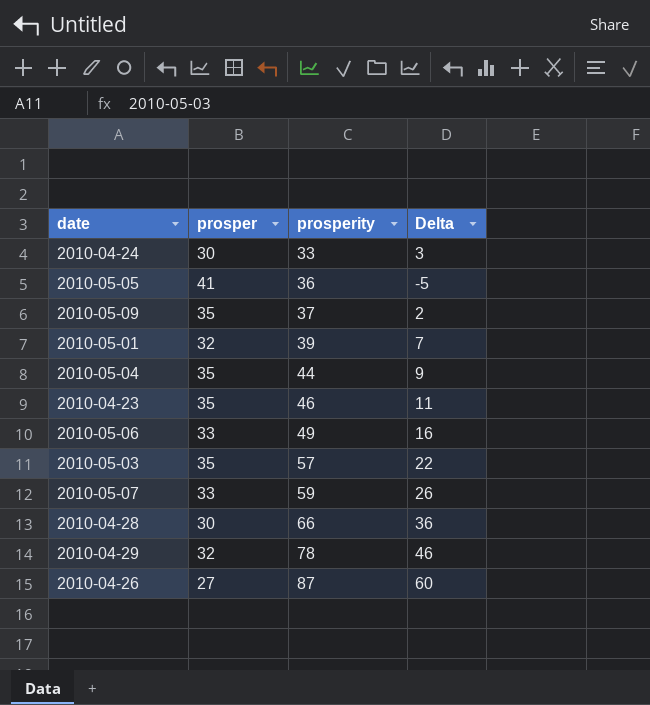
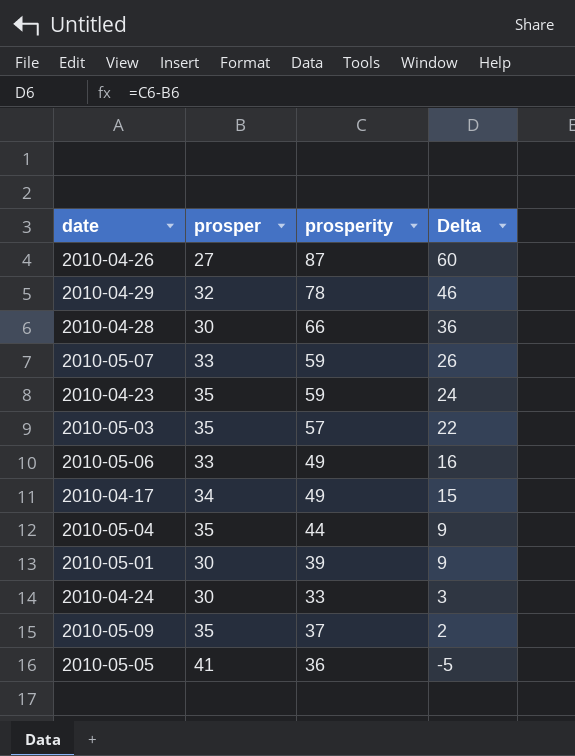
row order: prosperity ascending -> Delta descending
2010-04-23 | prosperity: 46 -> 59
2010-04-23 | Delta: 11 -> 24
row 2010-04-17: none -> 34 | 49 | 15
2010-05-01 | prosper: 32 -> 30
2010-05-01 | Delta: 7 -> 9

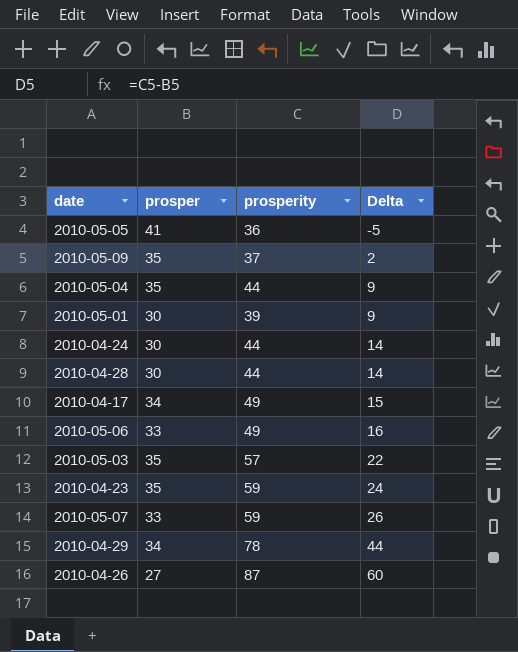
row order: Delta descending -> Delta ascending
2010-04-24 | prosperity: 33 -> 44
2010-04-24 | Delta: 3 -> 14
2010-04-28 | prosperity: 66 -> 44
2010-04-28 | Delta: 36 -> 14
2010-04-29 | prosper: 32 -> 34
2010-04-29 | Delta: 46 -> 44

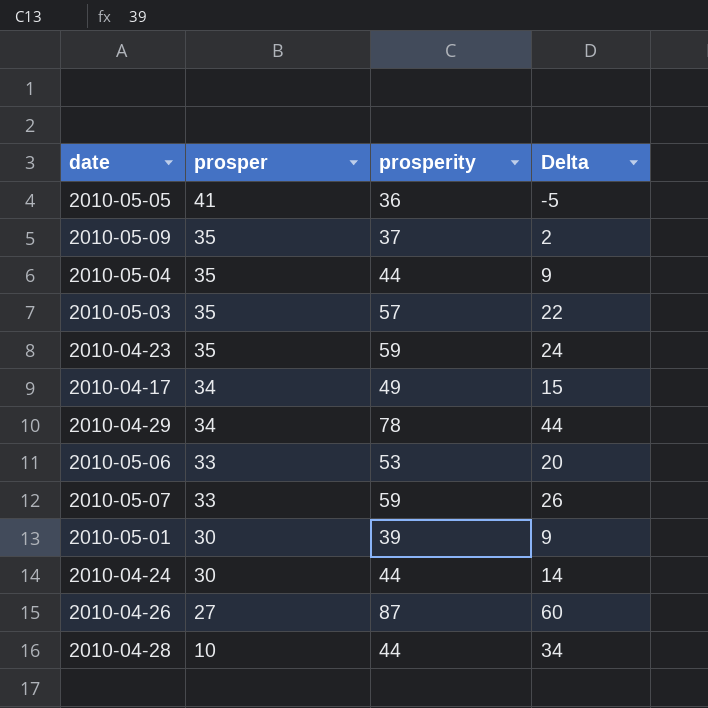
row order: Delta ascending -> prosper descending
2010-05-06 | prosperity: 49 -> 53
2010-05-06 | Delta: 16 -> 20
2010-04-28 | prosper: 30 -> 10
2010-04-28 | Delta: 14 -> 34

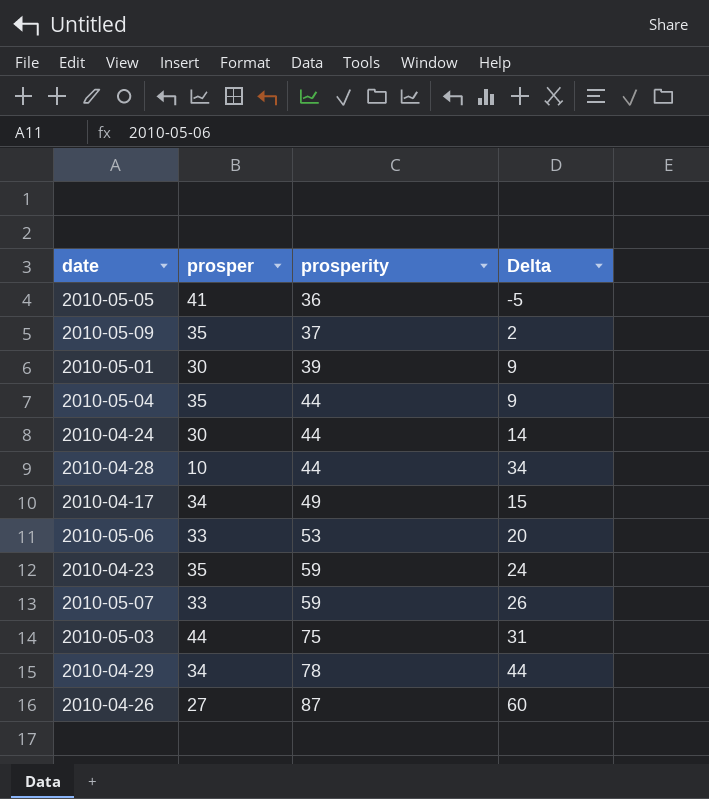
row order: prosper descending -> prosperity ascending
2010-05-03 | prosper: 35 -> 44
2010-05-03 | prosperity: 57 -> 75
2010-05-03 | Delta: 22 -> 31

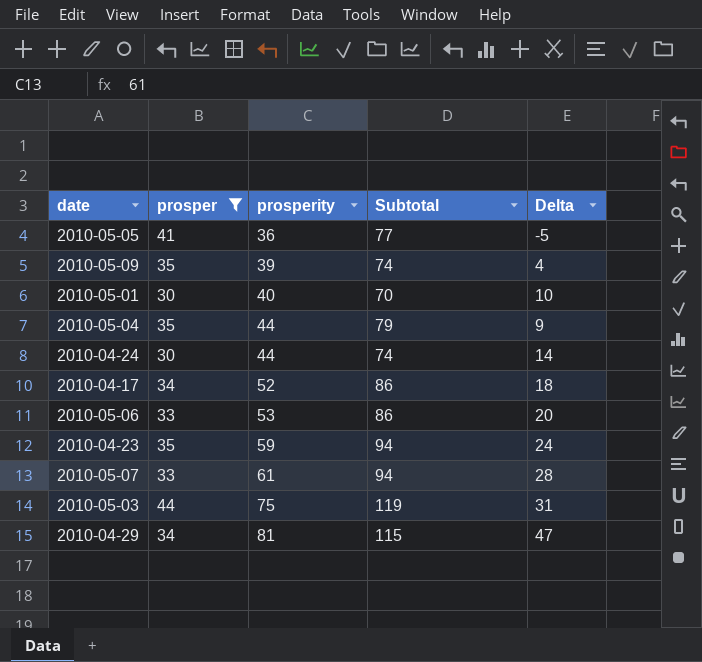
filter: none -> prosper >= 30
column Subtotal | formula: none -> [prosper] + [prosperity]
2010-05-09 | prosperity: 37 -> 39
2010-05-09 | Delta: 2 -> 4
2010-05-01 | prosperity: 39 -> 40
2010-05-01 | Delta: 9 -> 10
2010-04-17 | prosperity: 49 -> 52
2010-04-17 | Delta: 15 -> 18
2010-05-07 | prosperity: 59 -> 61
2010-05-07 | Delta: 26 -> 28
2010-04-29 | prosperity: 78 -> 81
2010-04-29 | Delta: 44 -> 47

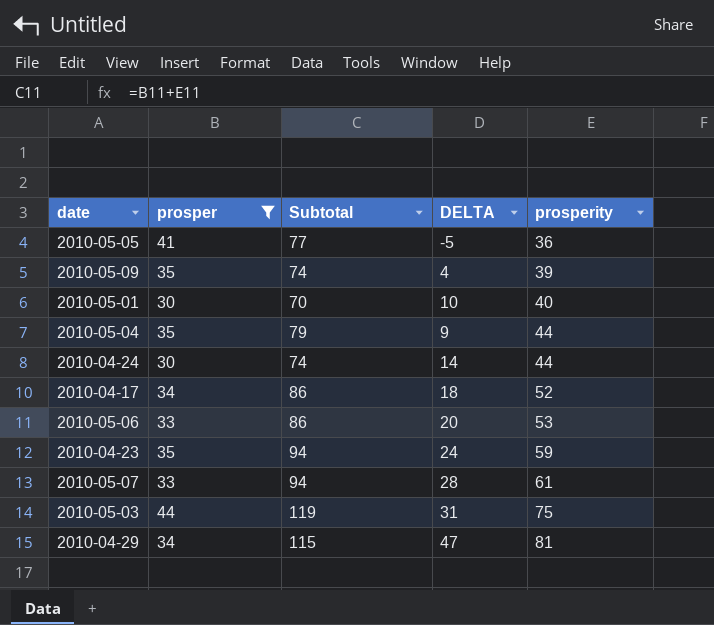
column name: Delta -> DELTA
column prosperity | position: 3 -> 5

